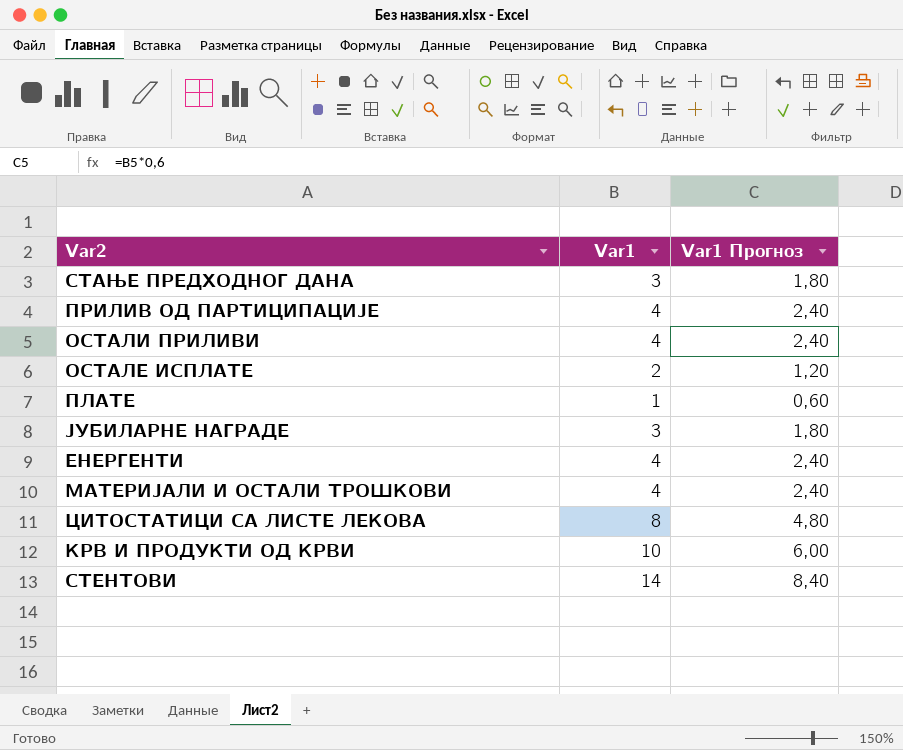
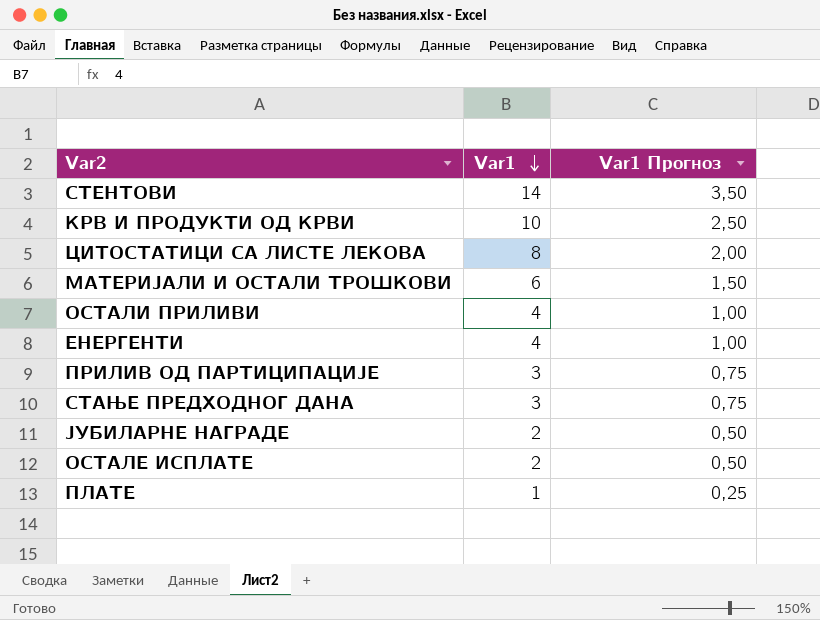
row order: none -> Var1 descending
column Var1 Прогноз | formula: [Var1] * 0,6 -> [Var1] * 0,25
МАТЕРИЈАЛИ И ОСТАЛИ ТРОШКОВИ | Var1: 4 -> 6
ПРИЛИВ ОД ПАРТИЦИПАЦИЈЕ | Var1: 4 -> 3
ЈУБИЛАРНЕ НАГРАДЕ | Var1: 3 -> 2

